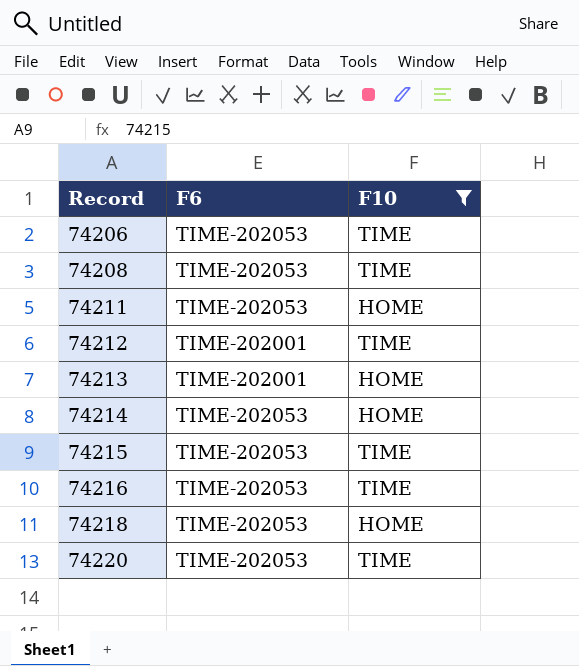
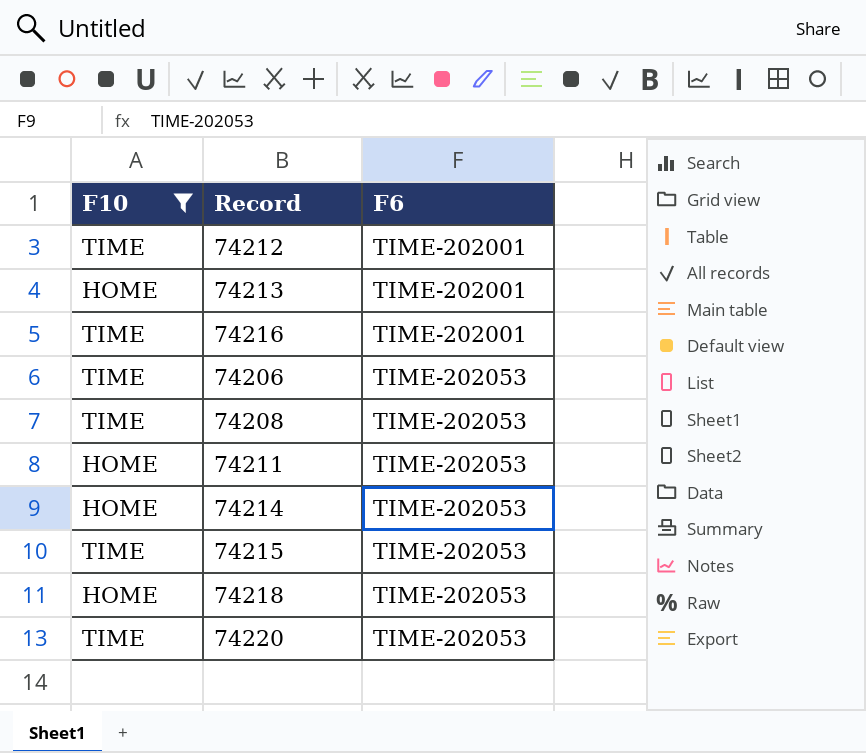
row order: Record ascending -> F6 ascending
column F10 | position: 3 -> 1
74216 | F6: TIME-202053 -> TIME-202001

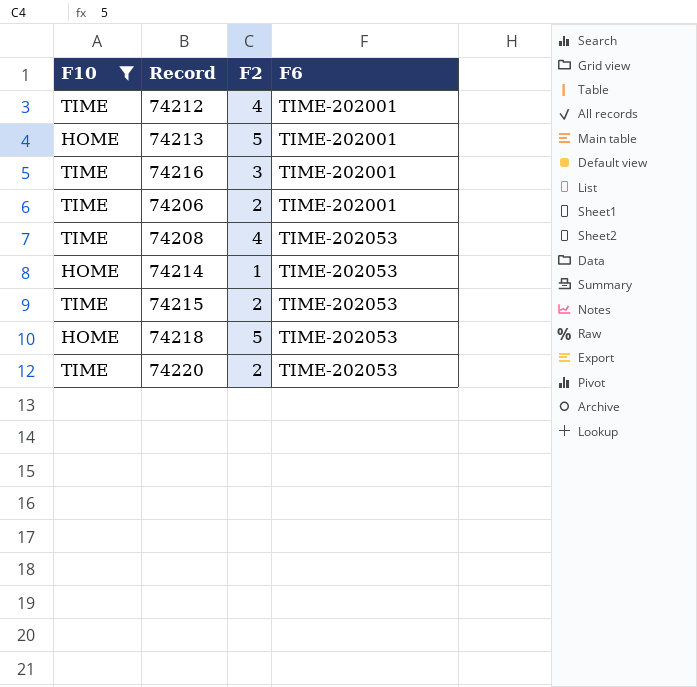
column F2 | position: none -> 3
row 74211: HOME | TIME-202053 -> none
74206 | F6: TIME-202053 -> TIME-202001

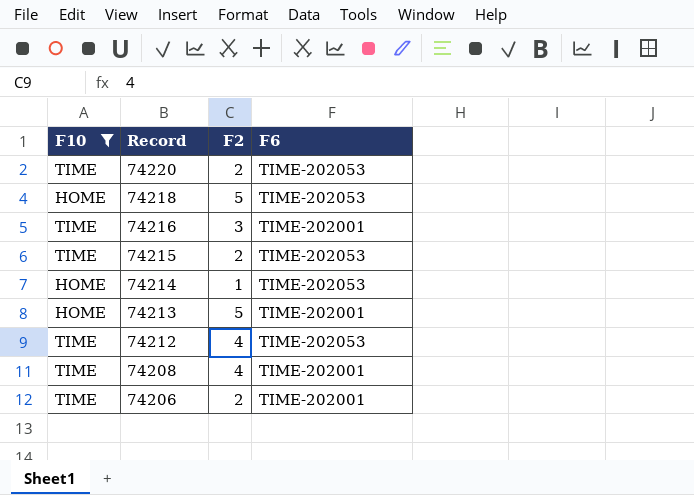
row order: F6 ascending -> Record descending
74212 | F6: TIME-202001 -> TIME-202053
74208 | F6: TIME-202053 -> TIME-202001

